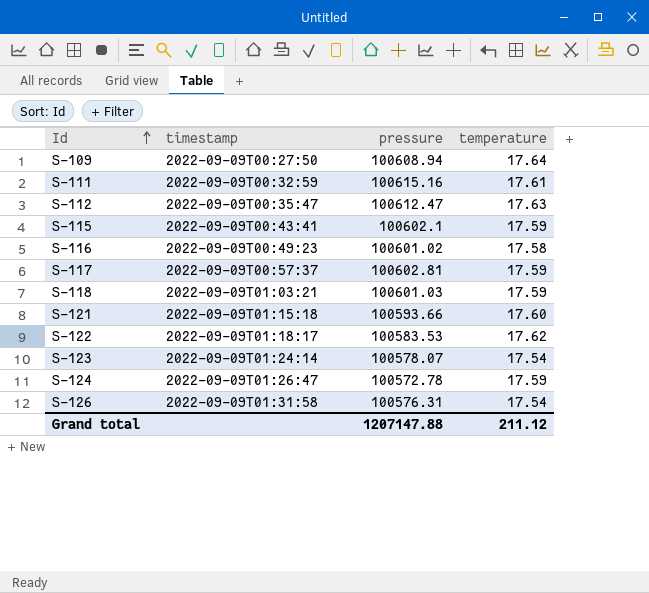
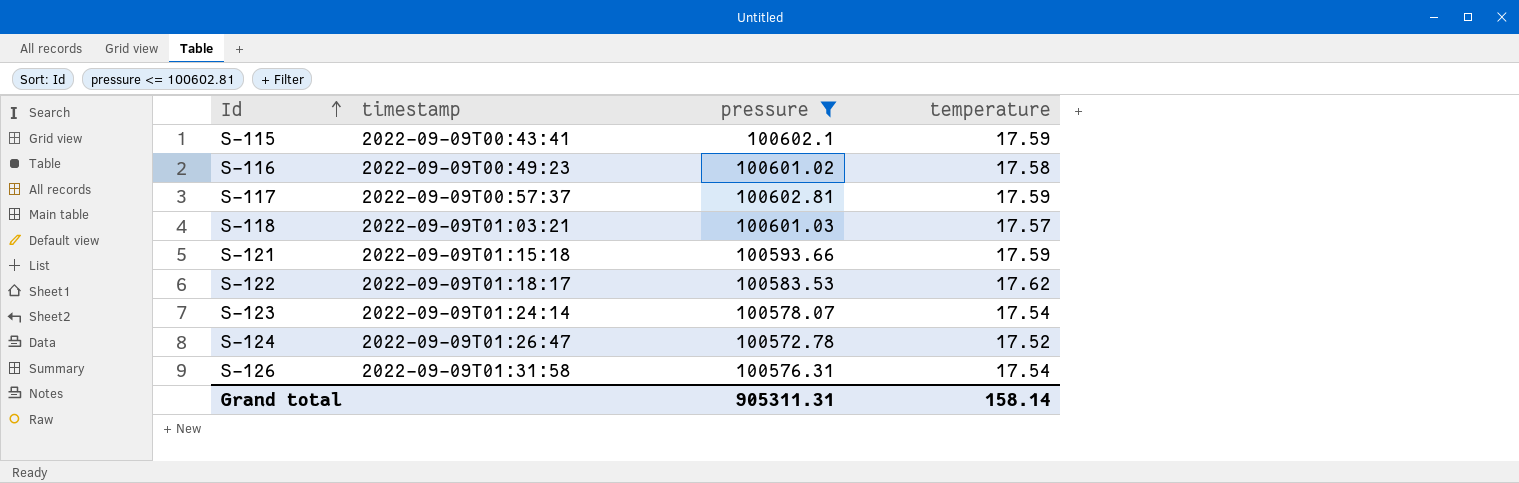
filter: none -> pressure <= 100602.81
S-118 | temperature: 17.59 -> 17.57
S-121 | temperature: 17.60 -> 17.59
S-124 | temperature: 17.59 -> 17.52
Grand total | pressure: 1207147.88 -> 905311.31
Grand total | temperature: 211.12 -> 158.14

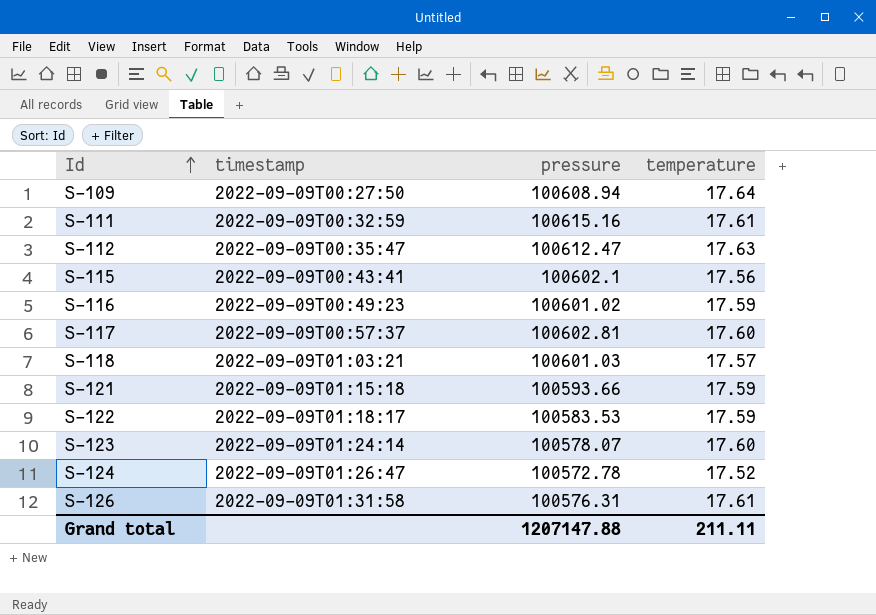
filter: pressure <= 100602.81 -> none
S-115 | temperature: 17.59 -> 17.56
S-116 | temperature: 17.58 -> 17.59
S-117 | temperature: 17.59 -> 17.60
S-122 | temperature: 17.62 -> 17.59
S-123 | temperature: 17.54 -> 17.60
S-126 | temperature: 17.54 -> 17.61
Grand total | pressure: 905311.31 -> 1207147.88
Grand total | temperature: 158.14 -> 211.11

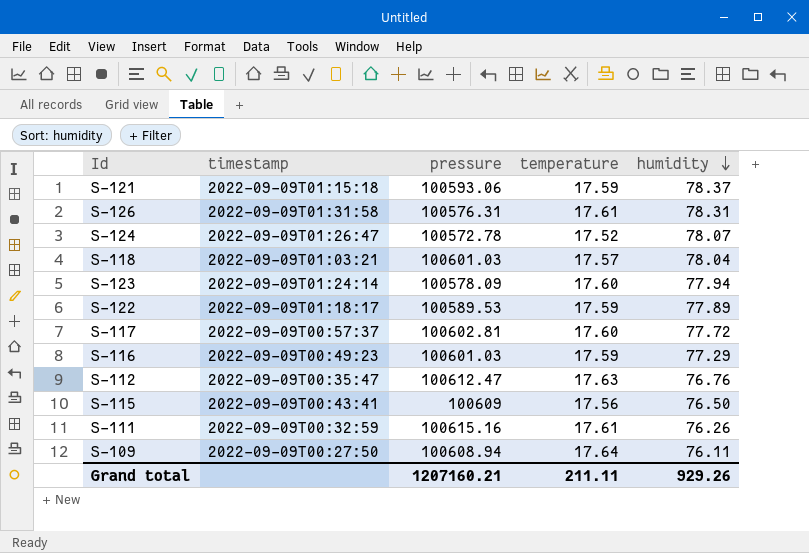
row order: Id ascending -> humidity descending
column humidity | position: none -> 5
S-121 | pressure: 100593.66 -> 100593.06
S-123 | pressure: 100578.07 -> 100578.09
S-122 | pressure: 100583.53 -> 100589.53
S-116 | pressure: 100601.02 -> 100601.03
S-115 | pressure: 100602.1 -> 100609
Grand total | pressure: 1207147.88 -> 1207160.21

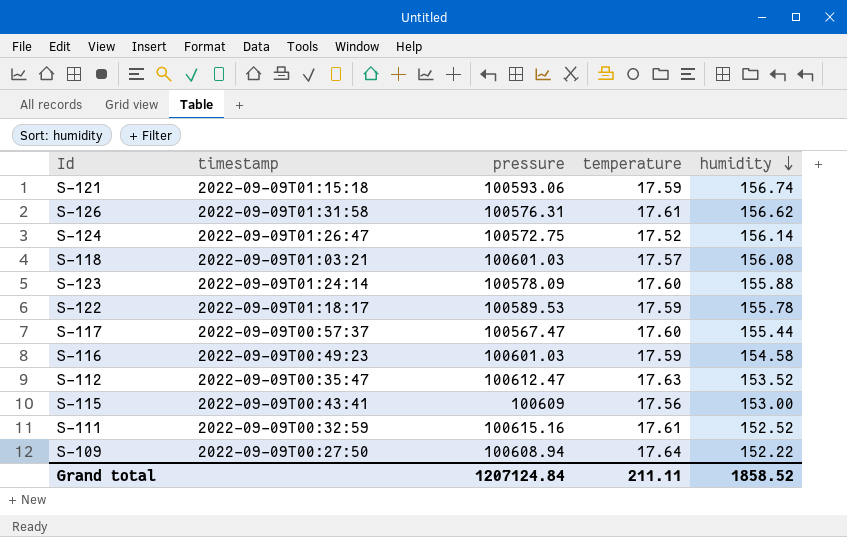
S-121 | humidity: 78.37 -> 156.74
S-126 | humidity: 78.31 -> 156.62
S-124 | pressure: 100572.78 -> 100572.75
S-124 | humidity: 78.07 -> 156.14
S-118 | humidity: 78.04 -> 156.08
S-123 | humidity: 77.94 -> 155.88
S-122 | humidity: 77.89 -> 155.78
S-117 | pressure: 100602.81 -> 100567.47
S-117 | humidity: 77.72 -> 155.44
S-116 | humidity: 77.29 -> 154.58
S-112 | humidity: 76.76 -> 153.52
S-115 | humidity: 76.50 -> 153.00
S-111 | humidity: 76.26 -> 152.52
S-109 | humidity: 76.11 -> 152.22
Grand total | pressure: 1207160.21 -> 1207124.84
Grand total | humidity: 929.26 -> 1858.52

